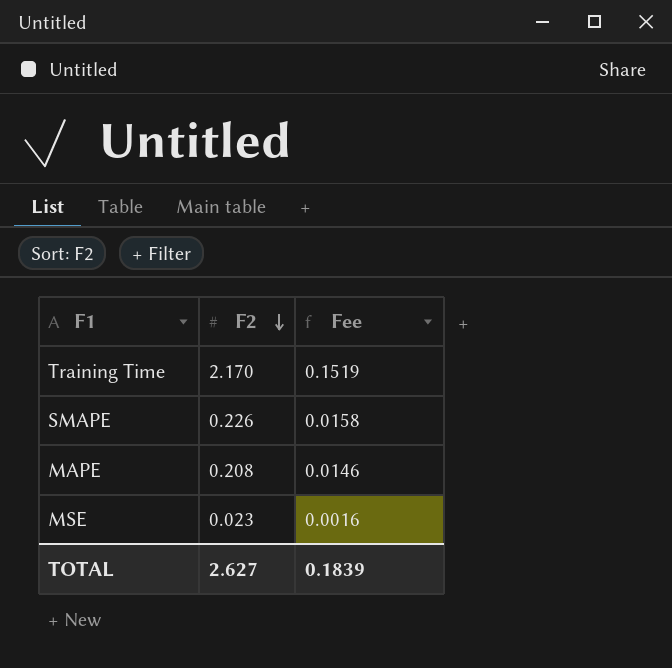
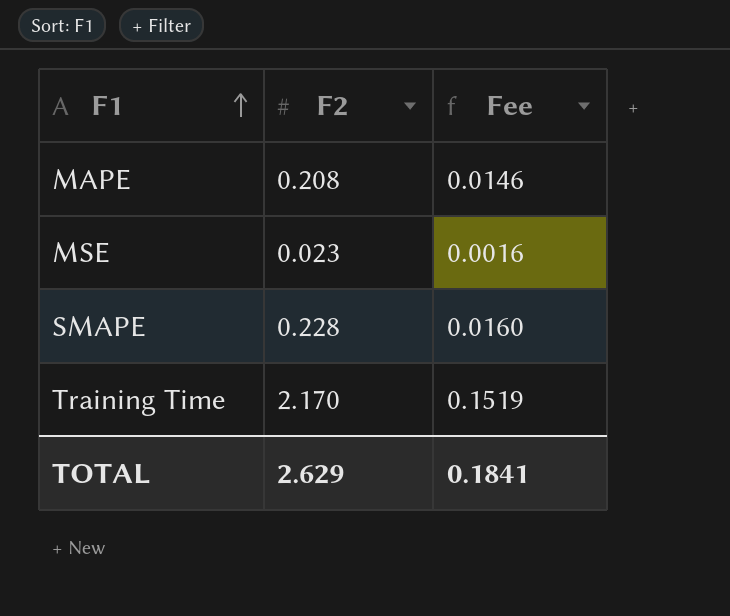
row order: F2 descending -> F1 ascending
SMAPE | F2: 0.226 -> 0.228
SMAPE | Fee: 0.0158 -> 0.0160
TOTAL | F2: 2.627 -> 2.629
TOTAL | Fee: 0.1839 -> 0.1841

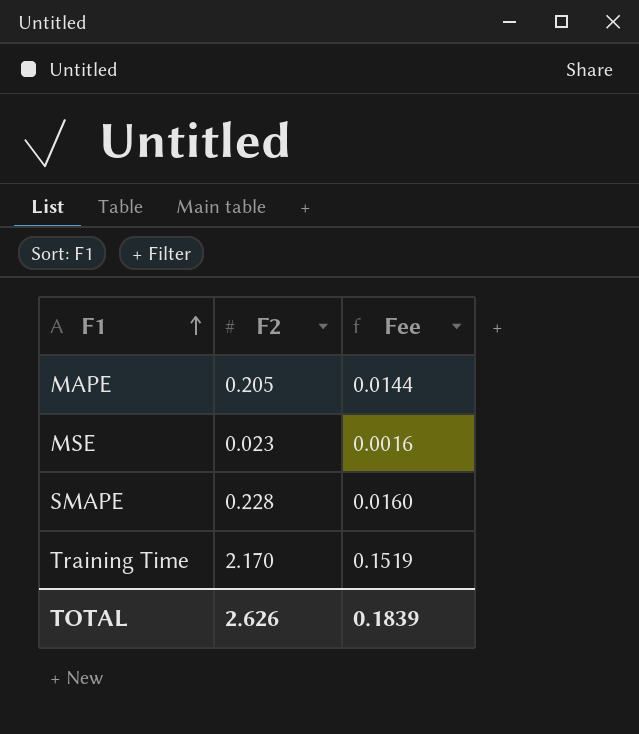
MAPE | F2: 0.208 -> 0.205
MAPE | Fee: 0.0146 -> 0.0144
TOTAL | F2: 2.629 -> 2.626
TOTAL | Fee: 0.1841 -> 0.1839

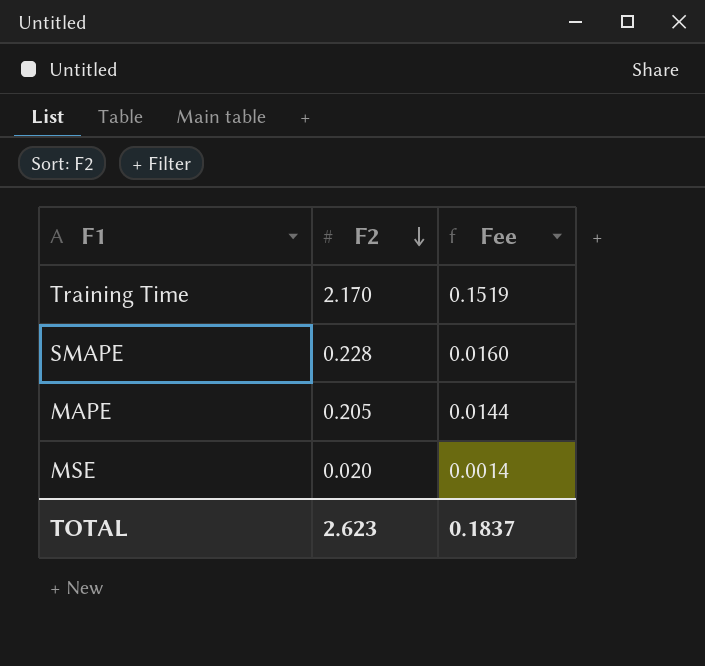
row order: F1 ascending -> F2 descending
MSE | F2: 0.023 -> 0.020
MSE | Fee: 0.0016 -> 0.0014
TOTAL | F2: 2.626 -> 2.623
TOTAL | Fee: 0.1839 -> 0.1837

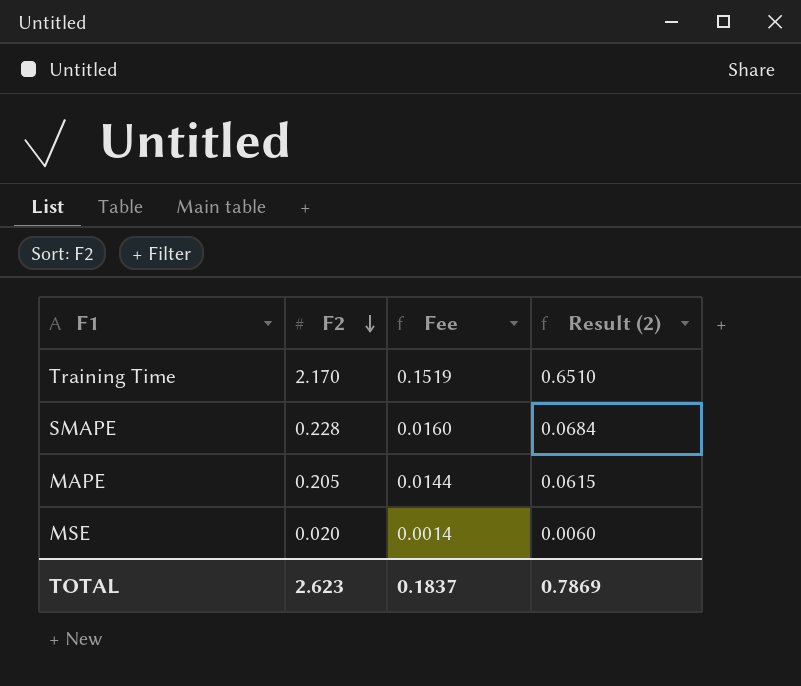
column Result (2) | formula: none -> [F2] * 0.3

